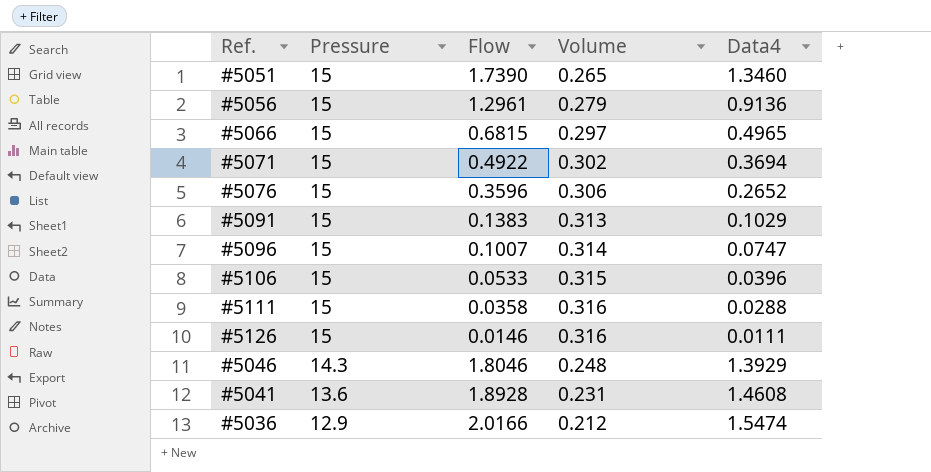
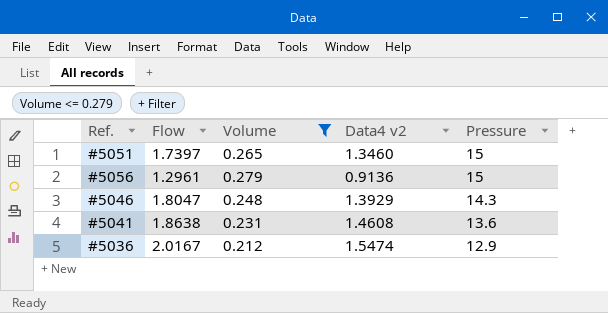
filter: none -> Volume <= 0.279
column name: Data4 -> Data4 v2
column Pressure | position: 2 -> 5
#5051 | Flow: 1.7390 -> 1.7397
#5046 | Flow: 1.8046 -> 1.8047
#5041 | Flow: 1.8928 -> 1.8638
#5036 | Flow: 2.0166 -> 2.0167

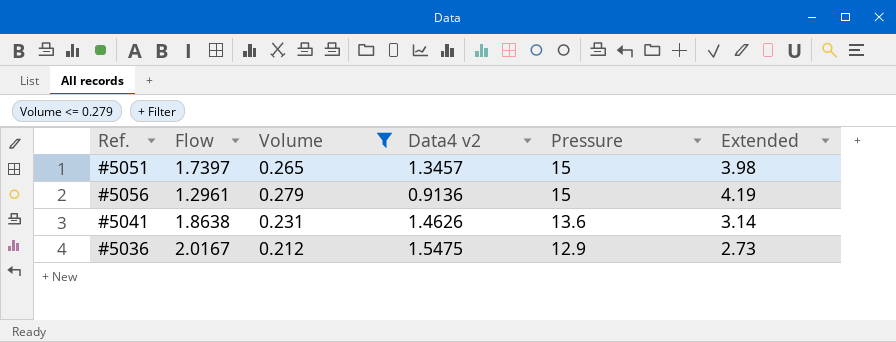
column Extended | formula: none -> [Volume] * [Pressure]
row #5046: 1.8047 | 0.248 | 1.3929 | 14.3 -> none
#5051 | Data4 v2: 1.3460 -> 1.3457
#5041 | Data4 v2: 1.4608 -> 1.4626
#5036 | Data4 v2: 1.5474 -> 1.5475

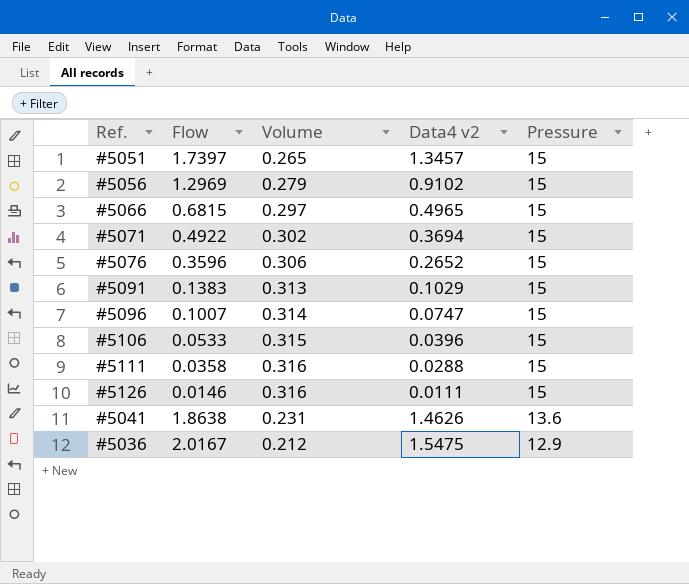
filter: Volume <= 0.279 -> none
column Extended | formula: [Volume] * [Pressure] -> none
#5056 | Flow: 1.2961 -> 1.2969
#5056 | Data4 v2: 0.9136 -> 0.9102

